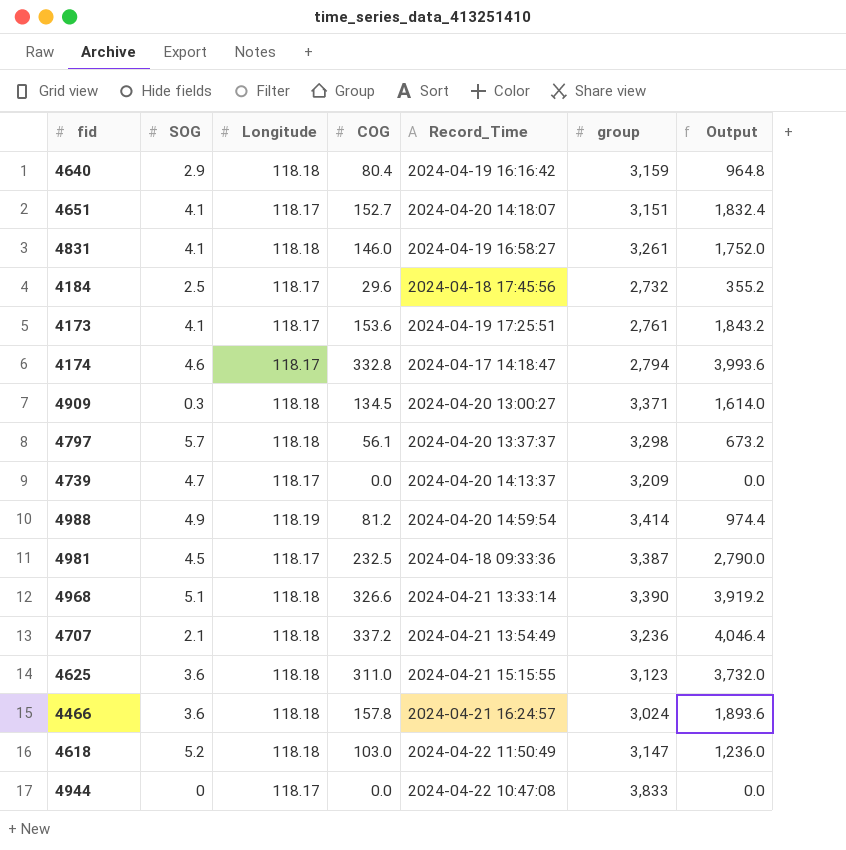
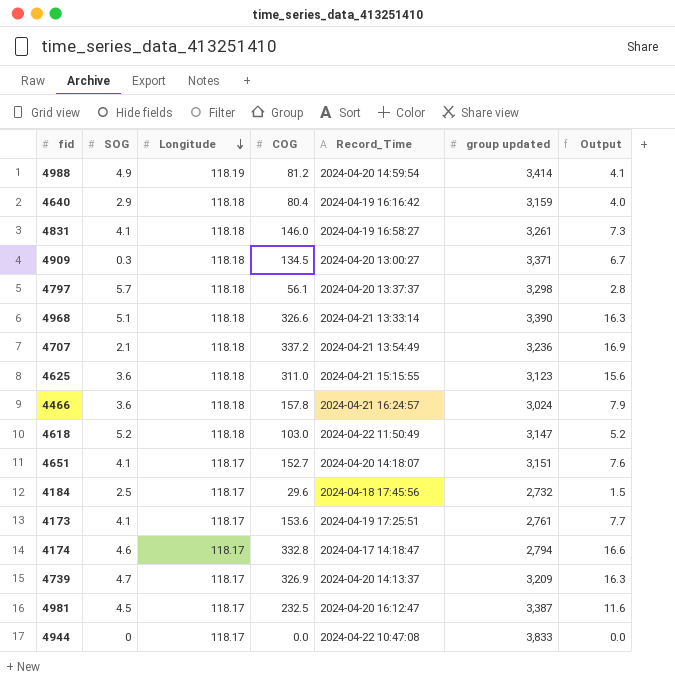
row order: none -> Longitude descending
column name: group -> group updated
column Output | formula: [COG] * 12 -> [COG] * 0.05
4739 | COG: 0.0 -> 326.9
4981 | Record_Time: 2024-04-18 09:33:36 -> 2024-04-20 16:12:47

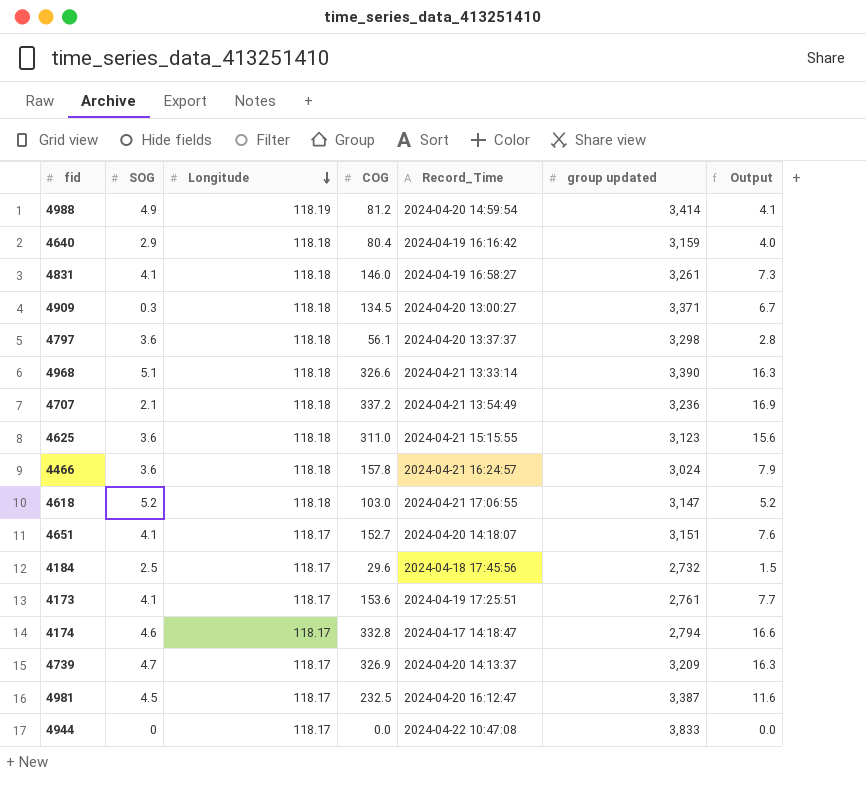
4797 | SOG: 5.7 -> 3.6
4618 | Record_Time: 2024-04-22 11:50:49 -> 2024-04-21 17:06:55

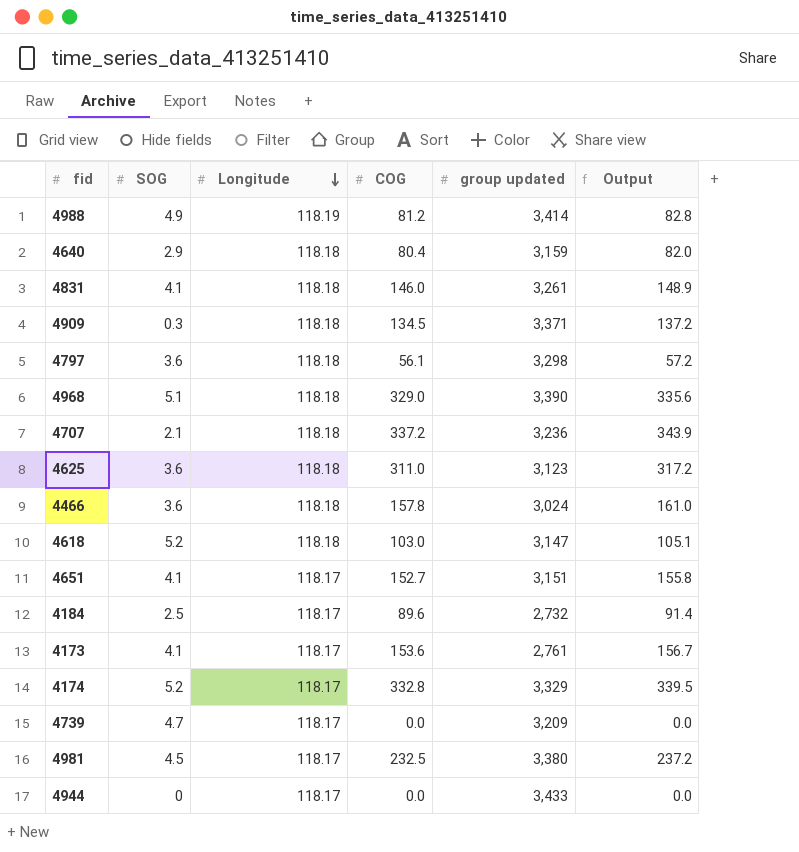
column Record_Time | position: 5 -> none
column Output | formula: [COG] * 0.05 -> [COG] * 1.02
4968 | COG: 326.6 -> 329.0
4184 | COG: 29.6 -> 89.6
4174 | SOG: 4.6 -> 5.2
4174 | group updated: 2,794 -> 3,329
4739 | COG: 326.9 -> 0.0
4981 | group updated: 3,387 -> 3,380
4944 | group updated: 3,833 -> 3,433

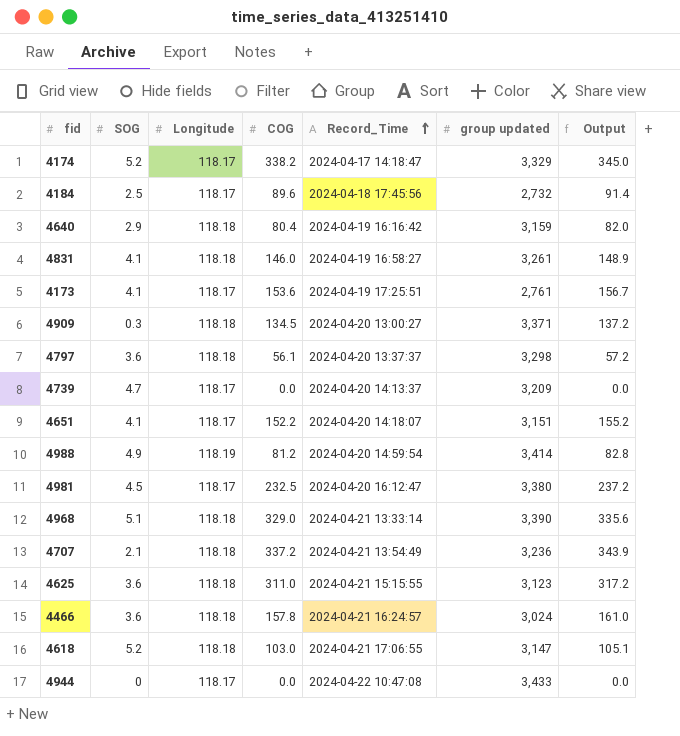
row order: Longitude descending -> Record_Time ascending
column Record_Time | position: none -> 5
4174 | COG: 332.8 -> 338.2
4174 | Output: 339.5 -> 345.0
4651 | COG: 152.7 -> 152.2
4651 | Output: 155.8 -> 155.2

